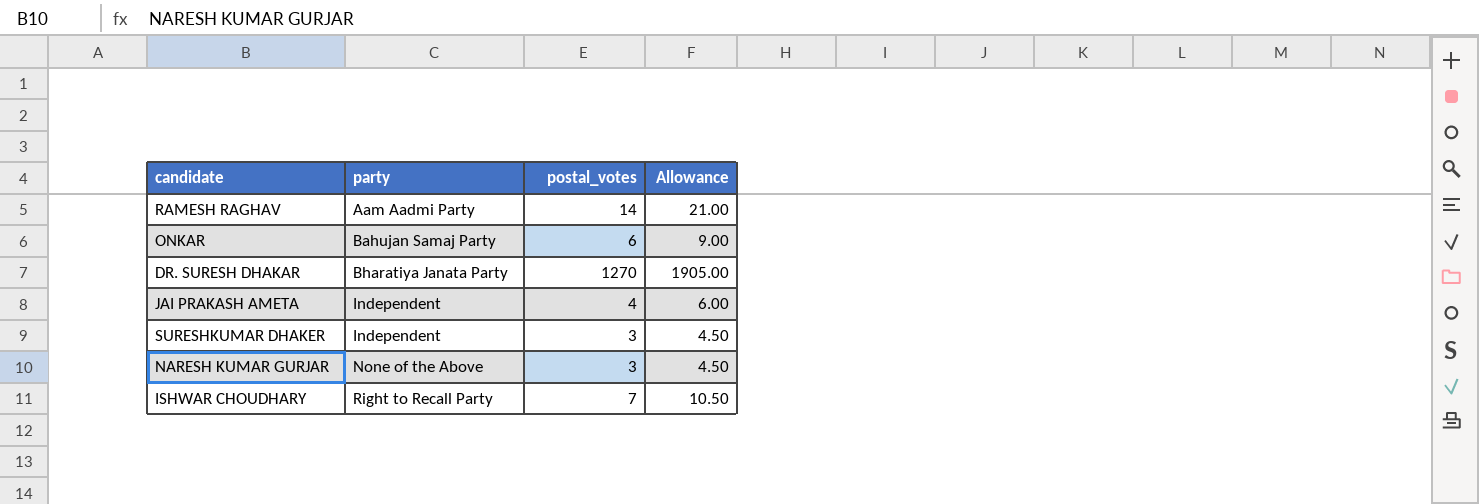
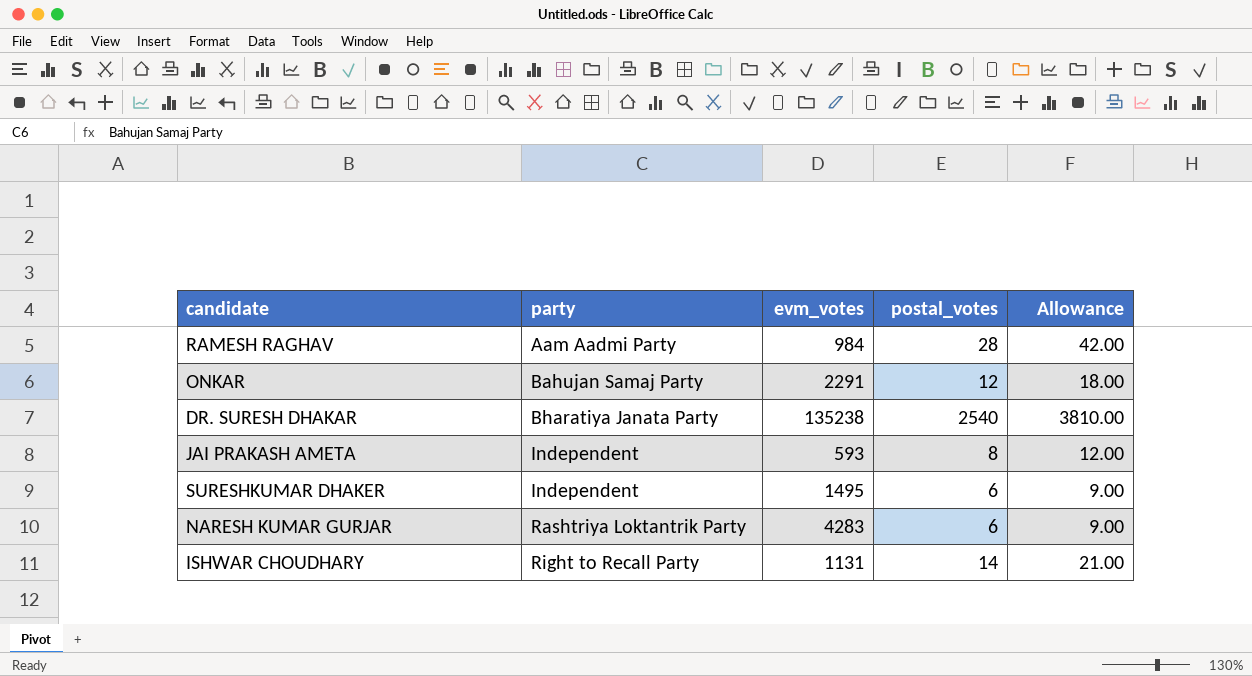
column evm_votes | position: none -> 3
RAMESH RAGHAV | postal_votes: 14 -> 28
RAMESH RAGHAV | Allowance: 21.00 -> 42.00
ONKAR | postal_votes: 6 -> 12
ONKAR | Allowance: 9.00 -> 18.00
DR. SURESH DHAKAR | postal_votes: 1270 -> 2540
DR. SURESH DHAKAR | Allowance: 1905.00 -> 3810.00
JAI PRAKASH AMETA | postal_votes: 4 -> 8
JAI PRAKASH AMETA | Allowance: 6.00 -> 12.00
SURESHKUMAR DHAKER | postal_votes: 3 -> 6
SURESHKUMAR DHAKER | Allowance: 4.50 -> 9.00
NARESH KUMAR GURJAR | party: None of the Above -> Rashtriya Loktantrik Party
NARESH KUMAR GURJAR | postal_votes: 3 -> 6
NARESH KUMAR GURJAR | Allowance: 4.50 -> 9.00
ISHWAR CHOUDHARY | postal_votes: 7 -> 14
ISHWAR CHOUDHARY | Allowance: 10.50 -> 21.00

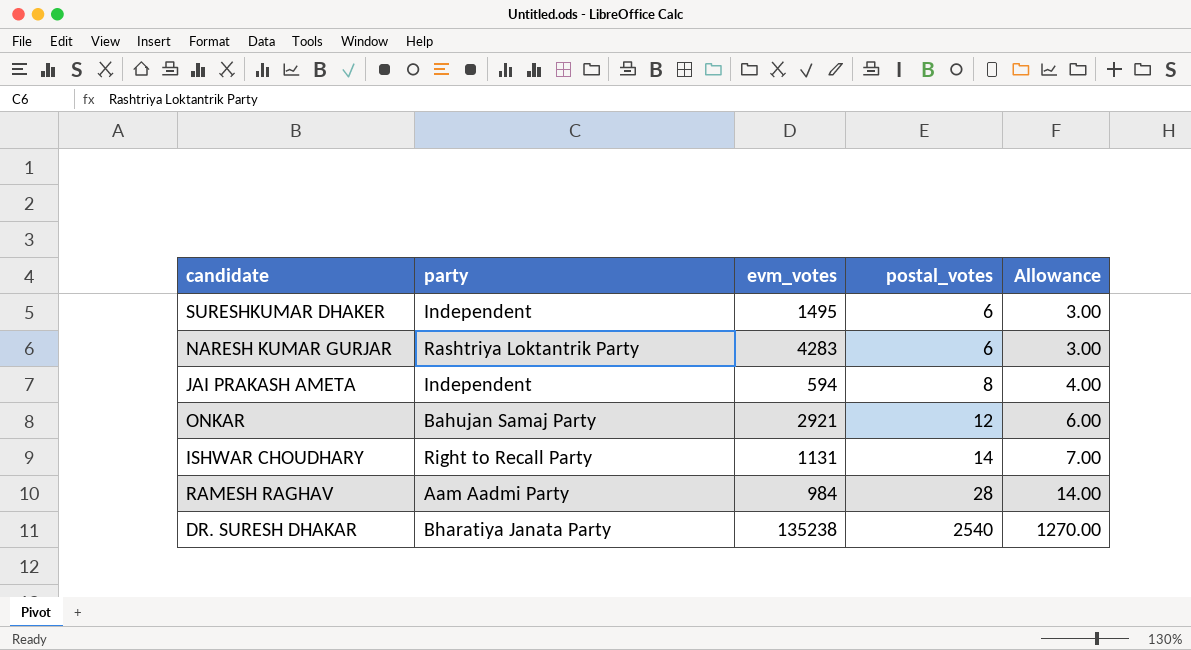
row order: party ascending -> postal_votes ascending
column Allowance | formula: [postal_votes] * 1.5 -> [postal_votes] * 0.5
JAI PRAKASH AMETA | evm_votes: 593 -> 594
ONKAR | evm_votes: 2291 -> 2921

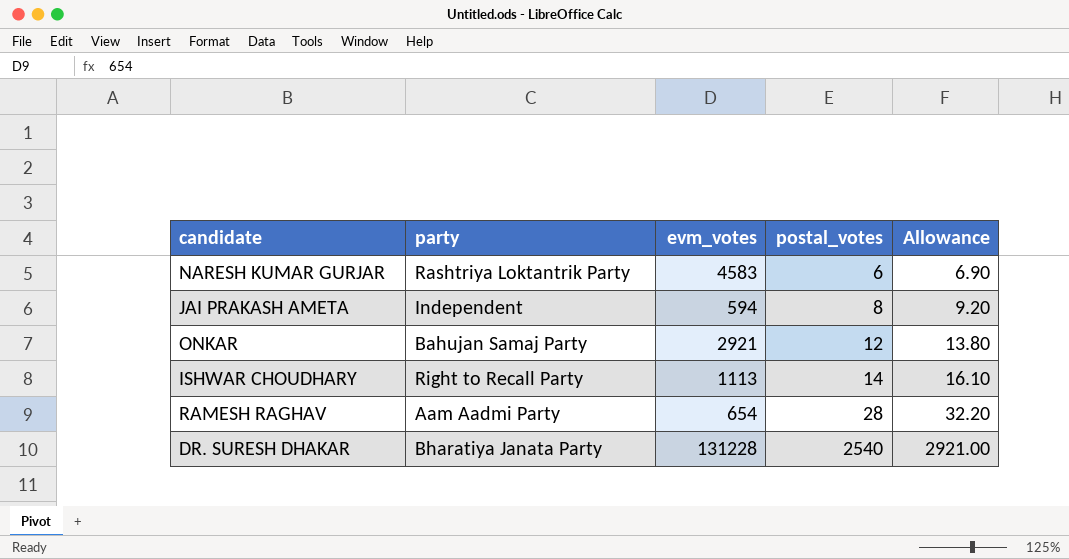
column Allowance | formula: [postal_votes] * 0.5 -> [postal_votes] * 1.15
row SURESHKUMAR DHAKER: Independent | 1495 | 6 | 3.00 -> none
NARESH KUMAR GURJAR | evm_votes: 4283 -> 4583
ISHWAR CHOUDHARY | evm_votes: 1131 -> 1113
RAMESH RAGHAV | evm_votes: 984 -> 654
DR. SURESH DHAKAR | evm_votes: 135238 -> 131228

